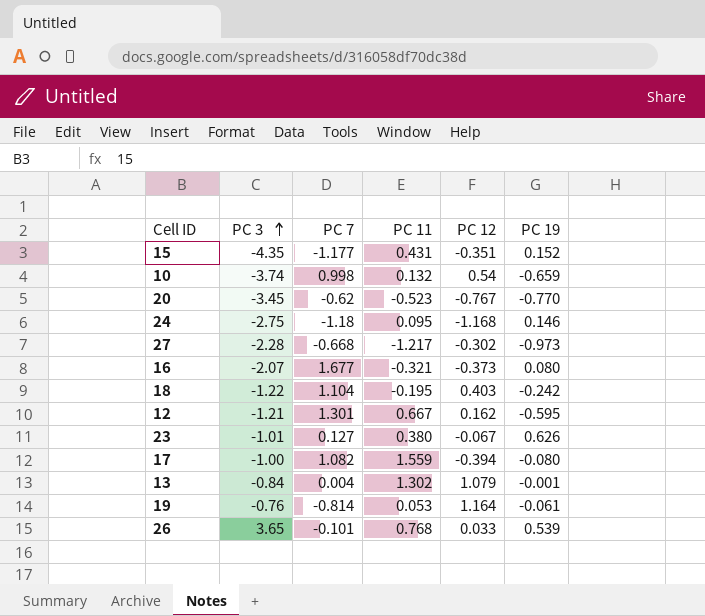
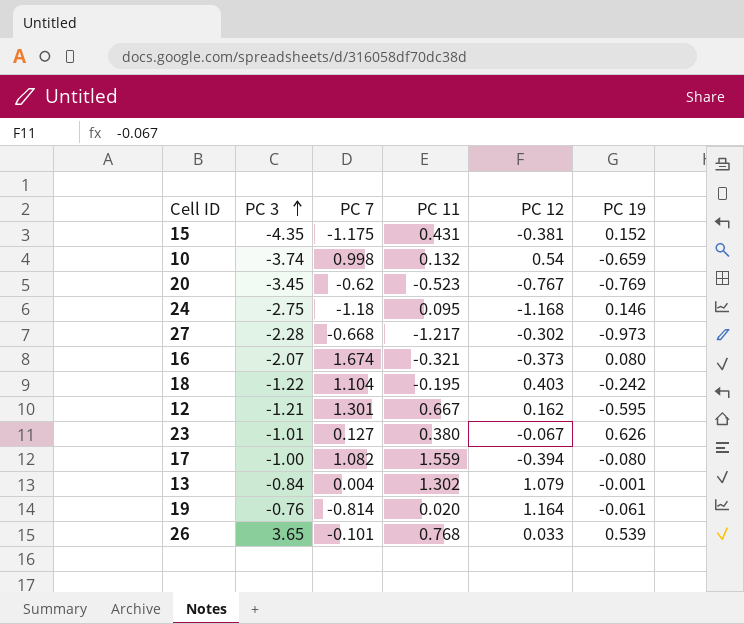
15 | PC 7: -1.177 -> -1.175
15 | PC 12: -0.351 -> -0.381
20 | PC 19: -0.770 -> -0.769
16 | PC 7: 1.677 -> 1.674
19 | PC 11: 0.053 -> 0.020

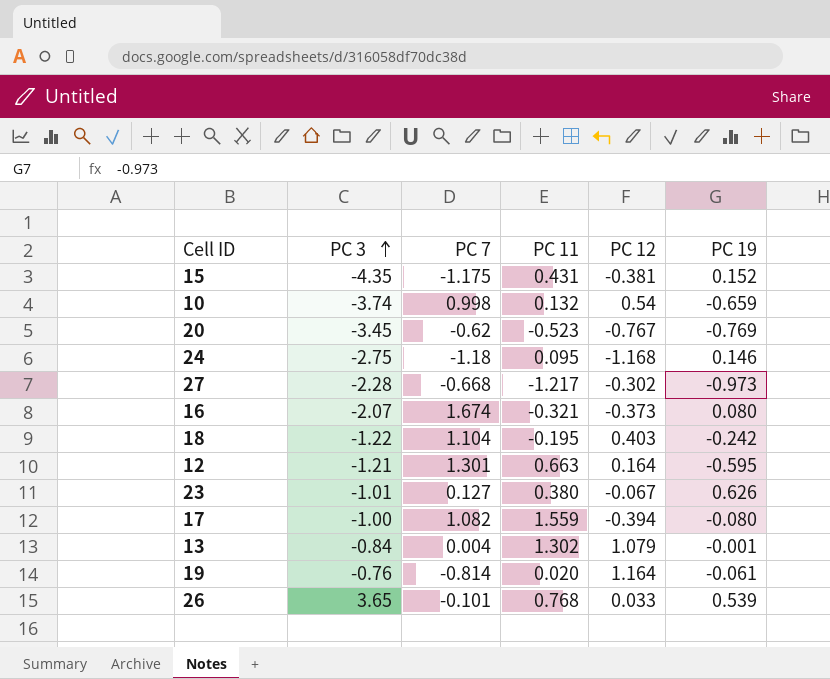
12 | PC 11: 0.667 -> 0.663
12 | PC 12: 0.162 -> 0.164

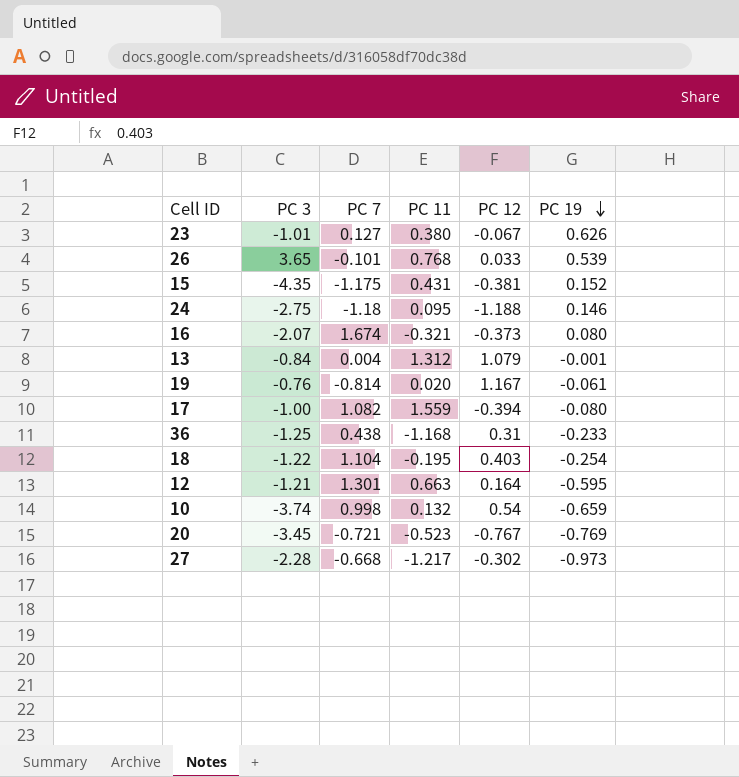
row order: PC 3 ascending -> PC 19 descending
24 | PC 12: -1.168 -> -1.188
13 | PC 11: 1.302 -> 1.312
19 | PC 12: 1.164 -> 1.167
row 36: none -> -1.25 | 0.438 | -1.168 | 0.31 | -0.233
18 | PC 19: -0.242 -> -0.254
20 | PC 7: -0.62 -> -0.721

